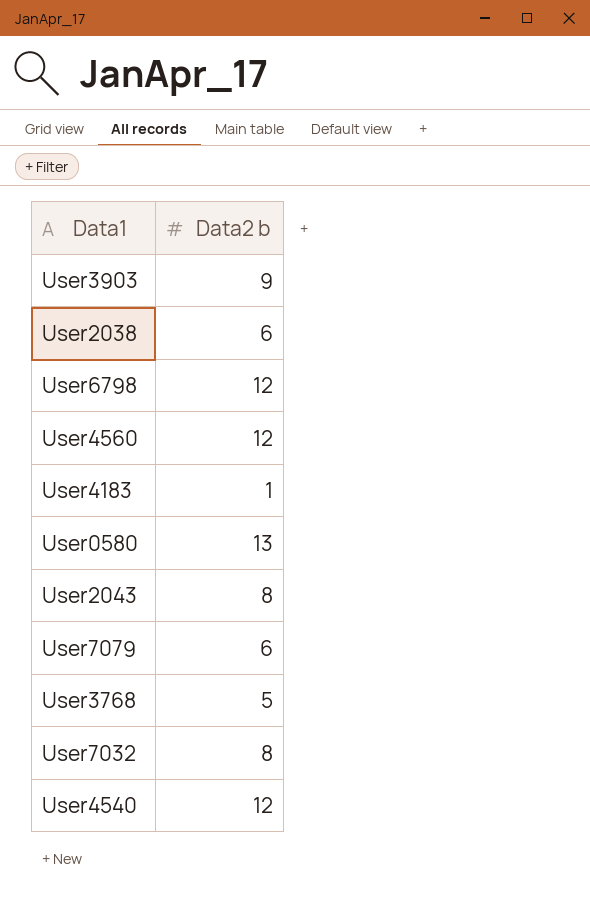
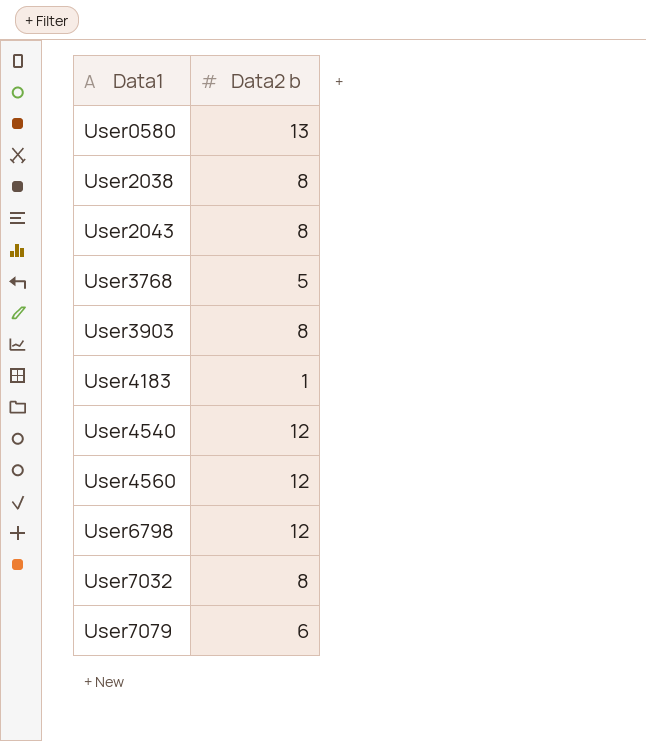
row order: none -> Data1 ascending
User2038 | Data2 b: 6 -> 8
User3903 | Data2 b: 9 -> 8

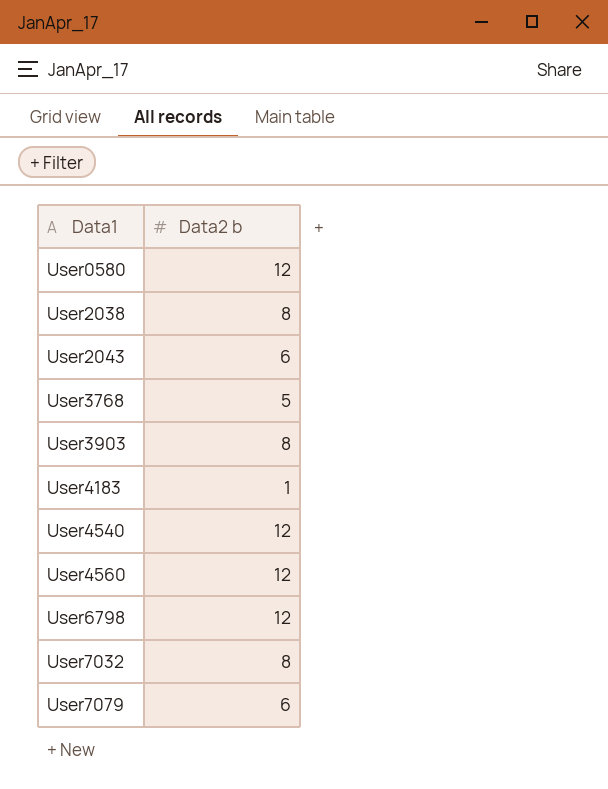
User0580 | Data2 b: 13 -> 12
User2043 | Data2 b: 8 -> 6

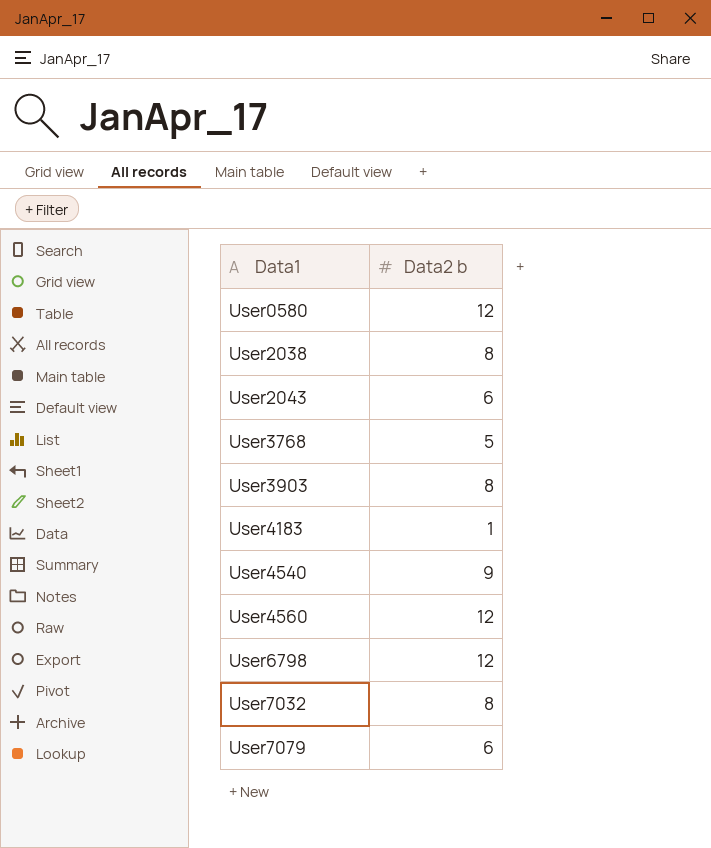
User4540 | Data2 b: 12 -> 9

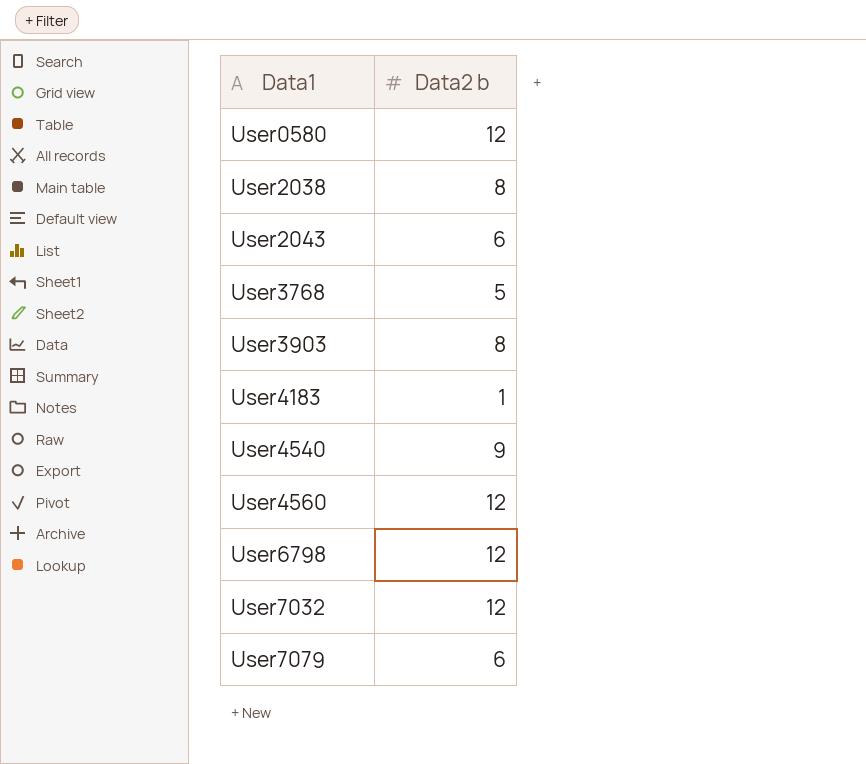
User7032 | Data2 b: 8 -> 12

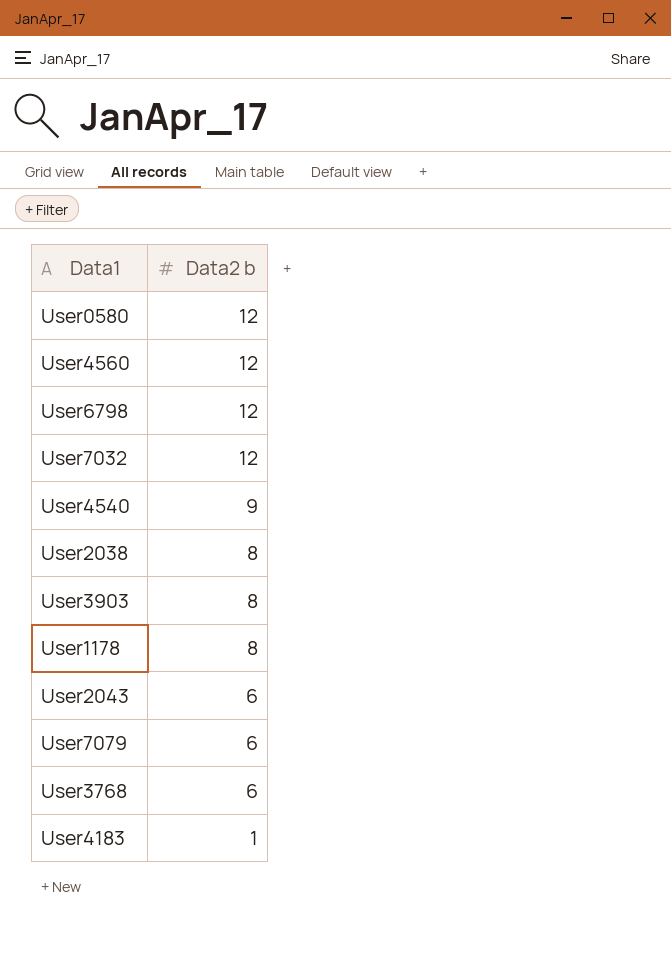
row order: Data1 ascending -> Data2 b descending
row User1178: none -> 8
User3768 | Data2 b: 5 -> 6

